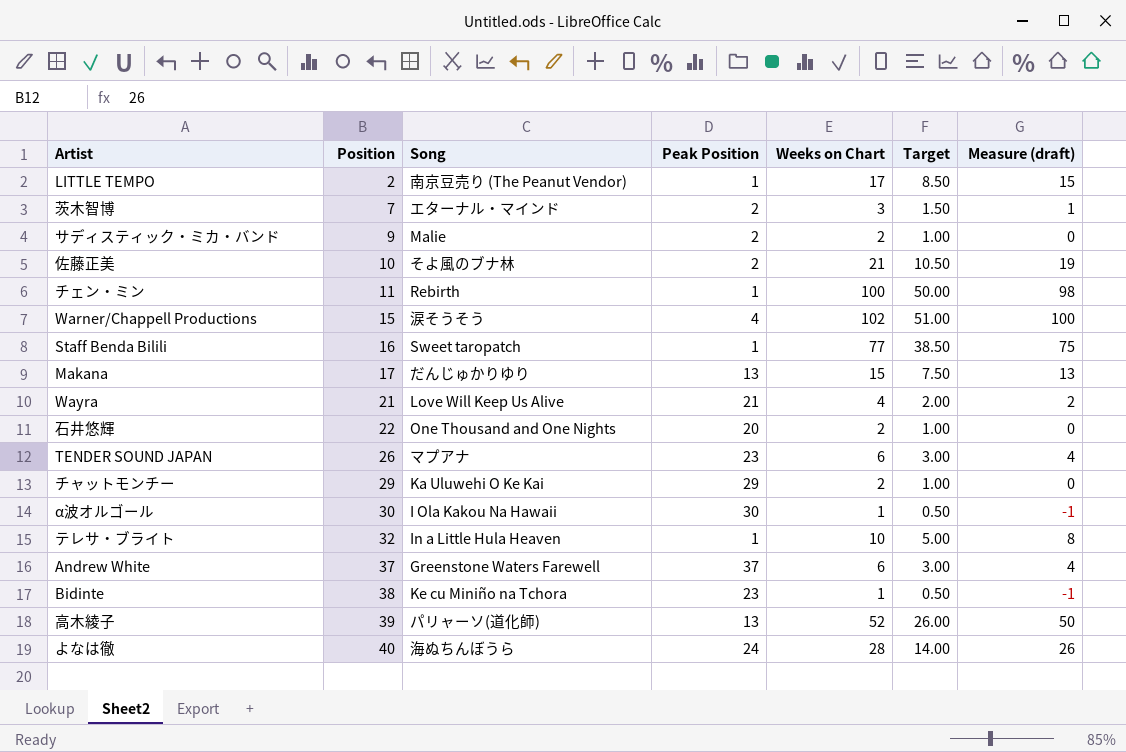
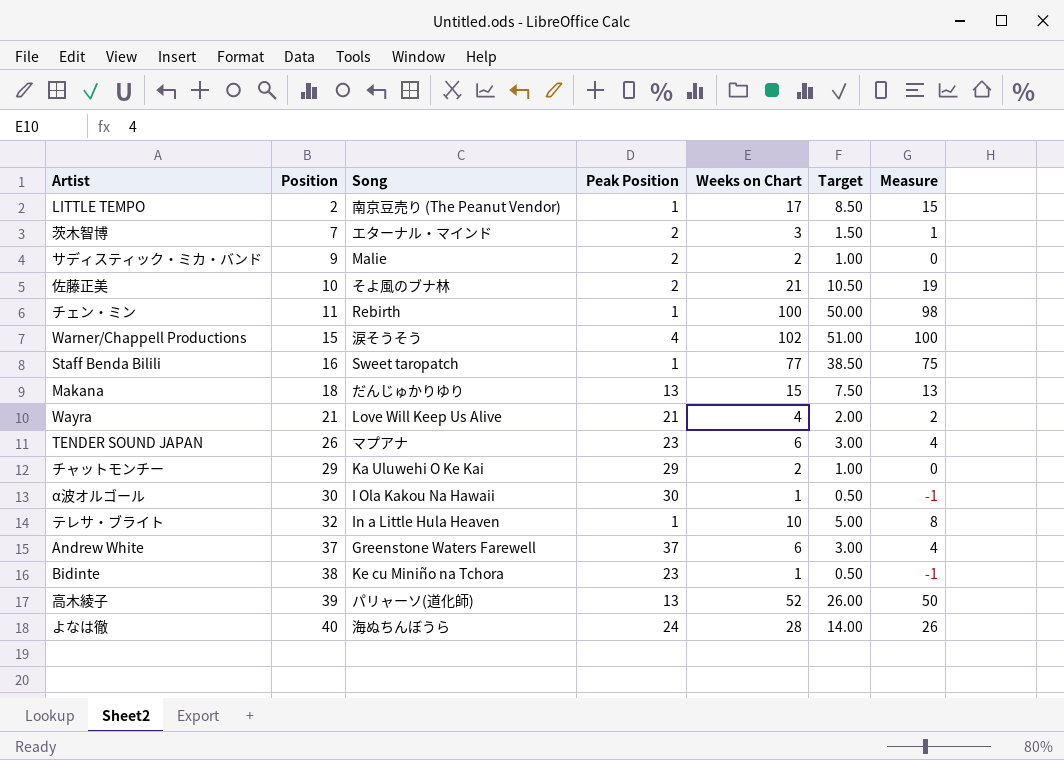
column name: Measure (draft) -> Measure
row 石井悠輝: 22 | One Thousand and One Nights | 20 | 2 | 1.00 | 0 -> none
Makana | Position: 17 -> 18

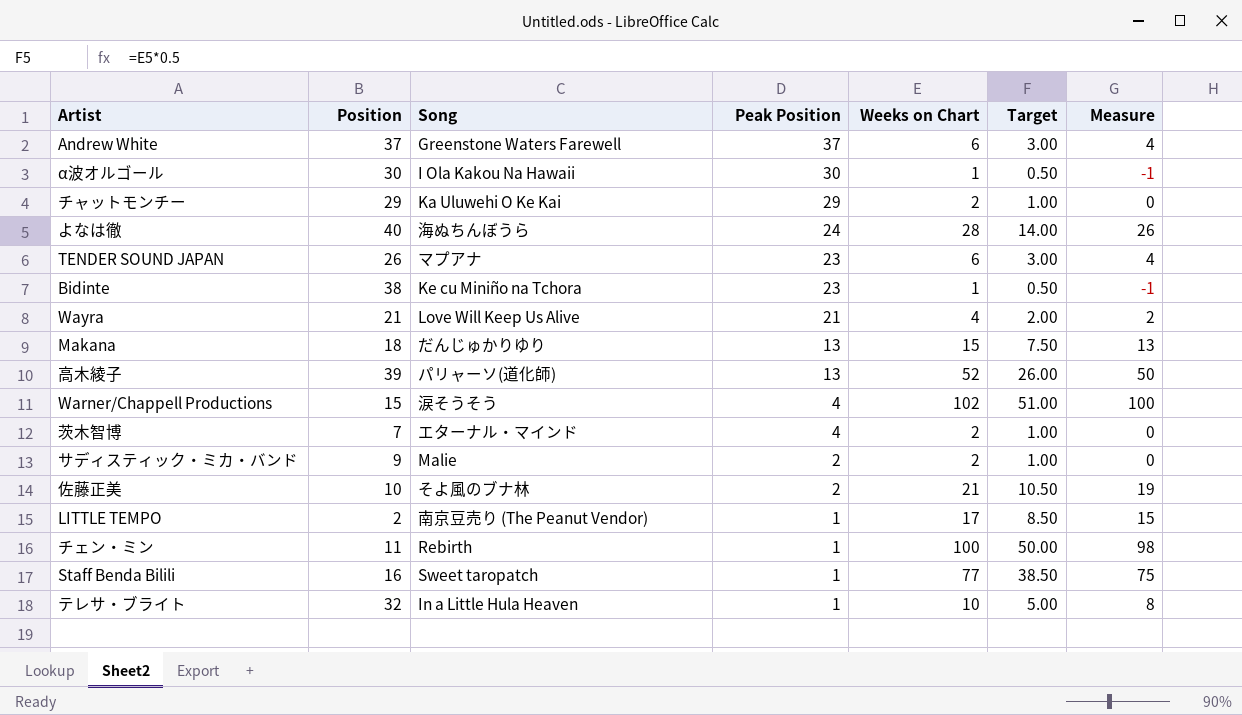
row order: Position ascending -> Peak Position descending
茨木智博 | Peak Position: 2 -> 4
茨木智博 | Weeks on Chart: 3 -> 2
茨木智博 | Target: 1.50 -> 1.00
茨木智博 | Measure: 1 -> 0

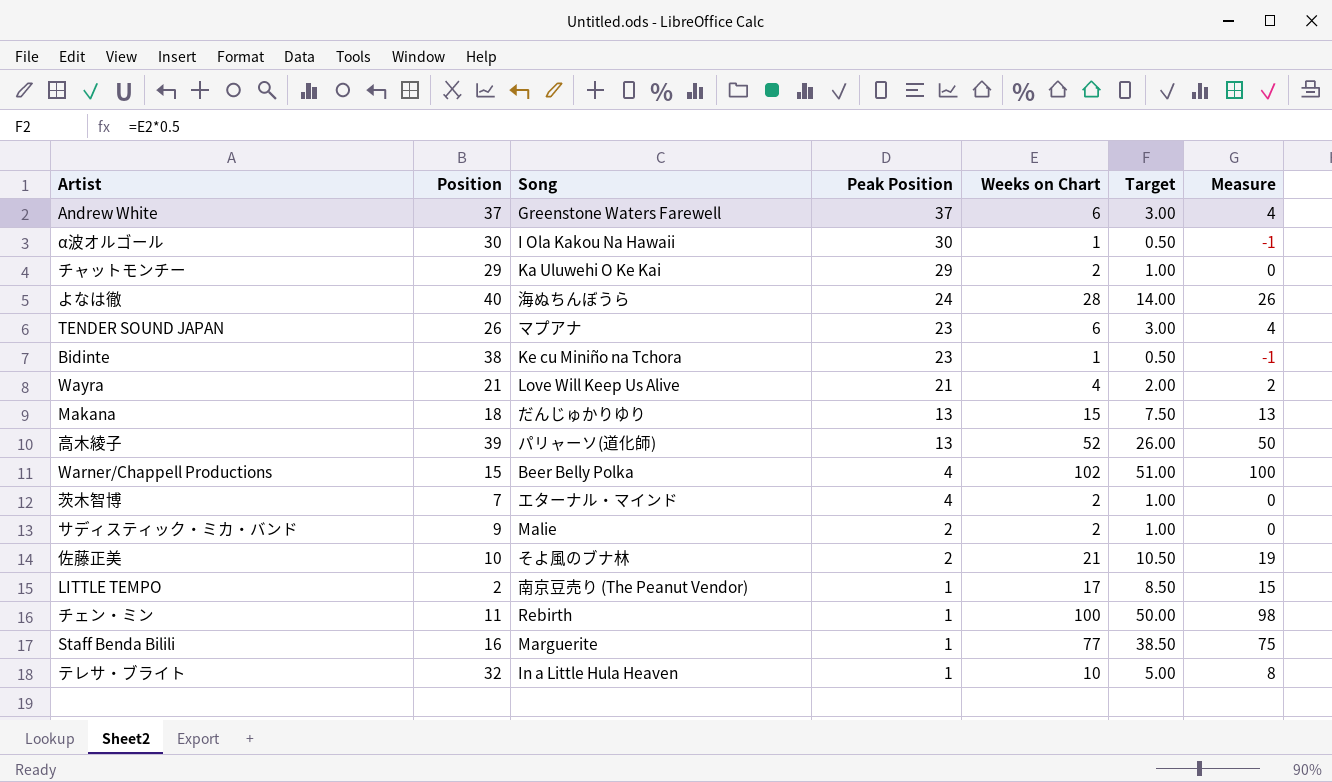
Warner/Chappell Productions | Song: 涙そうそう -> Beer Belly Polka
Staff Benda Bilili | Song: Sweet taropatch -> Marguerite

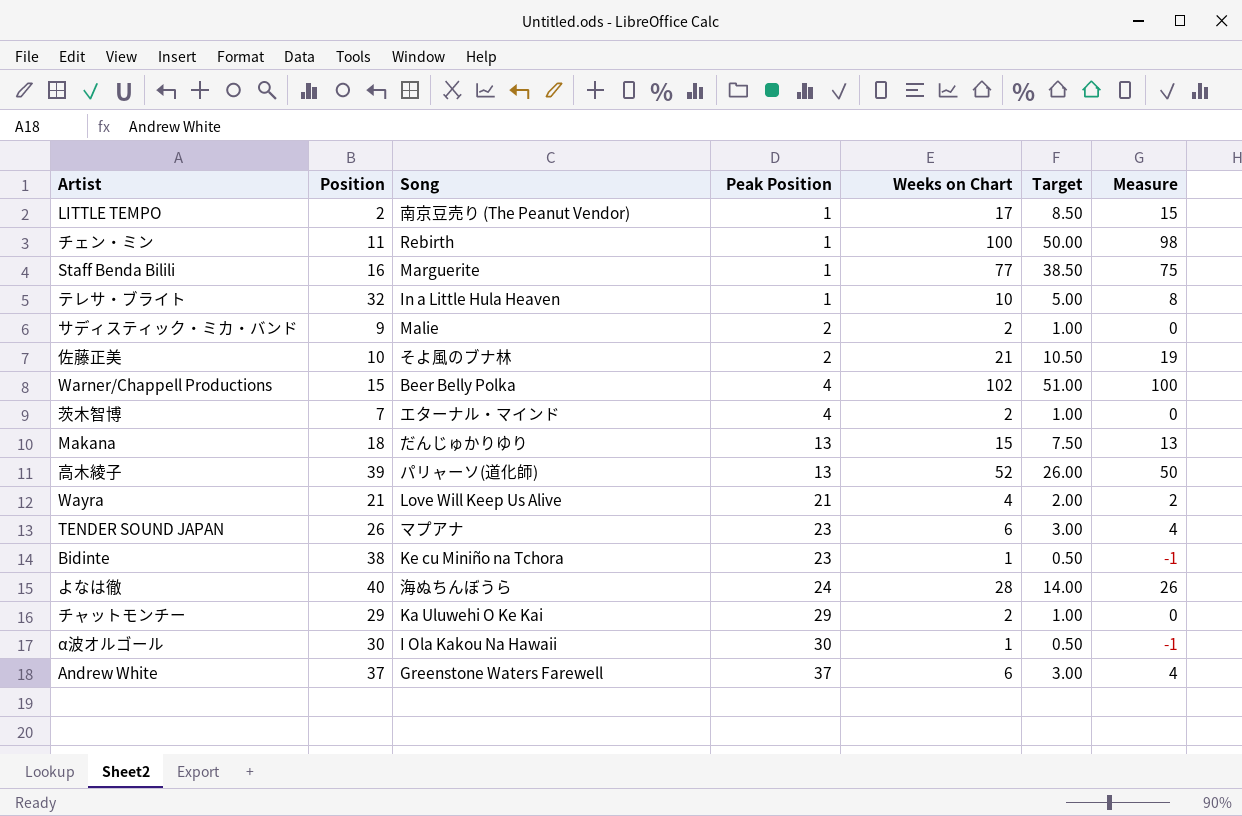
row order: Peak Position descending -> Peak Position ascending

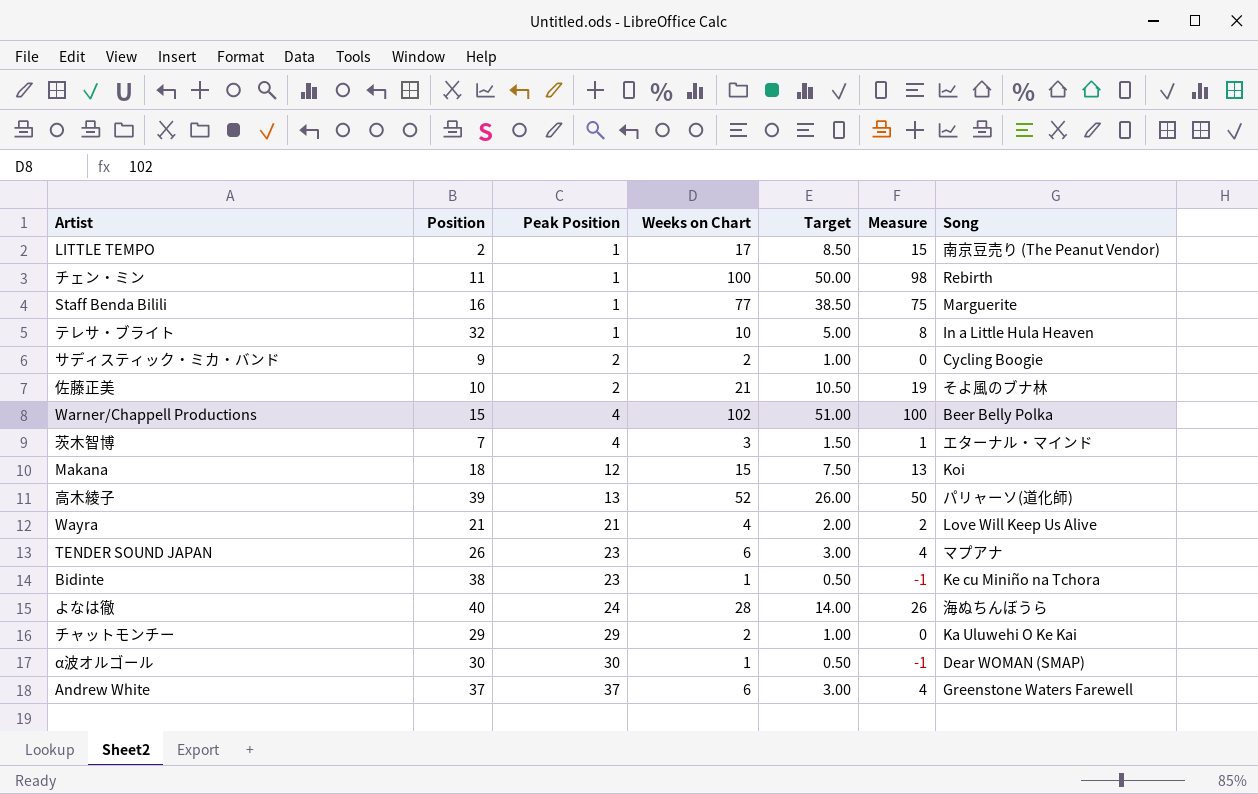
column Song | position: 3 -> 7
サディスティック・ミカ・バンド | Song: Malie -> Cycling Boogie
茨木智博 | Weeks on Chart: 2 -> 3
茨木智博 | Target: 1.00 -> 1.50
茨木智博 | Measure: 0 -> 1
Makana | Peak Position: 13 -> 12
Makana | Song: だんじゅかりゆり -> Koi
α波オルゴール | Song: I Ola Kakou Na Hawaii -> Dear WOMAN (SMAP)

